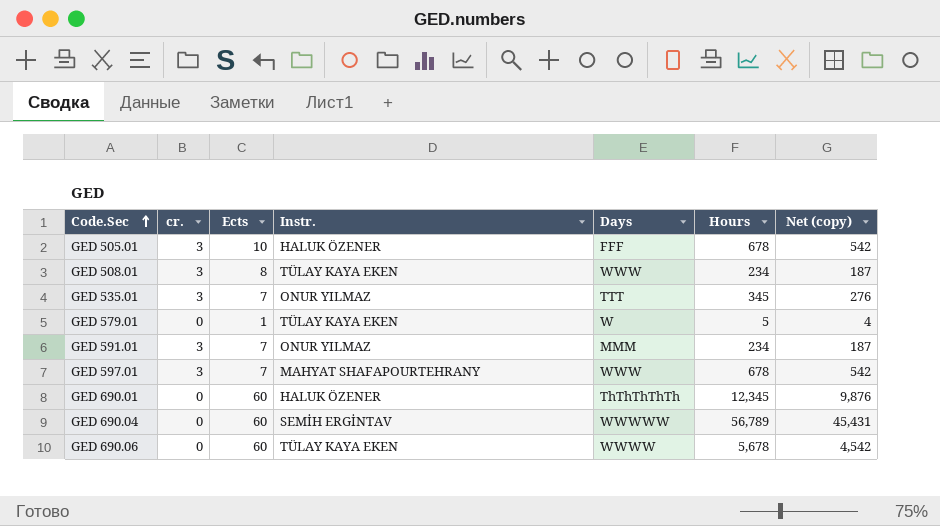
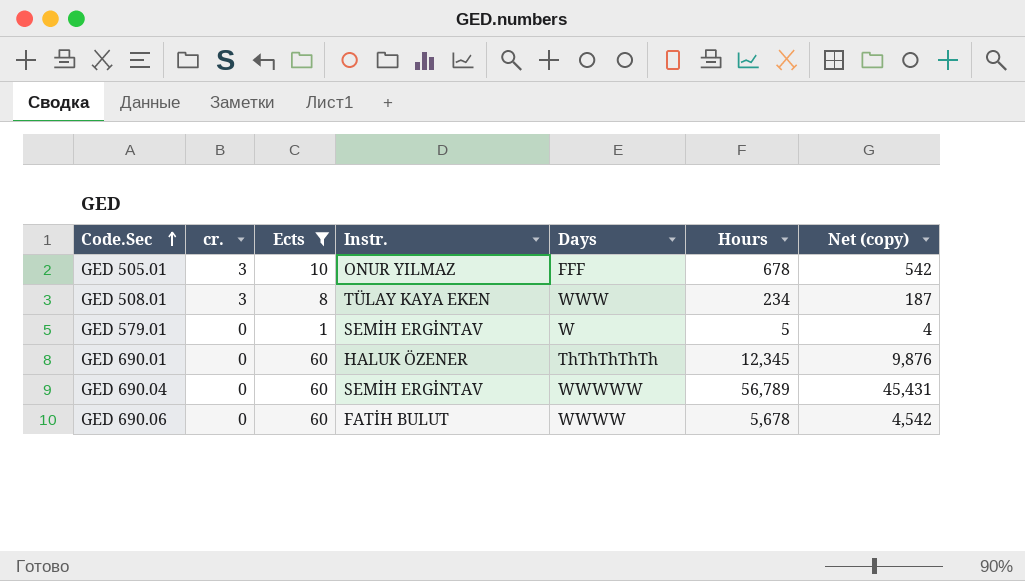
filter: none -> Ects != 7
GED 505.01 | Instr.: HALUK ÖZENER -> ONUR YILMAZ
GED 579.01 | Instr.: TÜLAY KAYA EKEN -> SEMİH ERGİNTAV
GED 690.06 | Instr.: TÜLAY KAYA EKEN -> FATİH BULUT

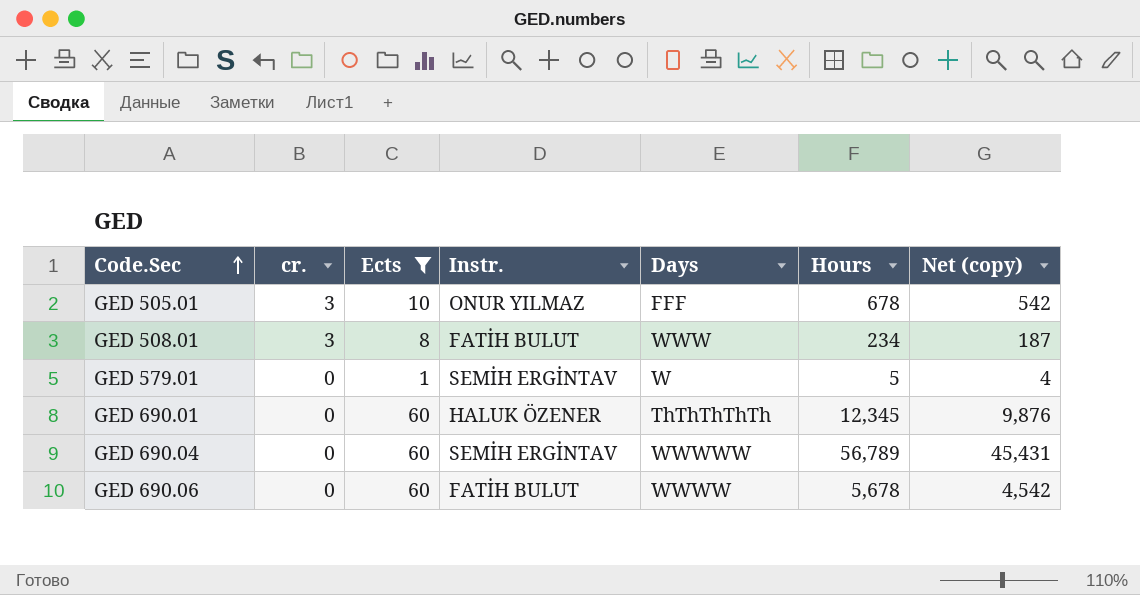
GED 508.01 | Instr.: TÜLAY KAYA EKEN -> FATİH BULUT

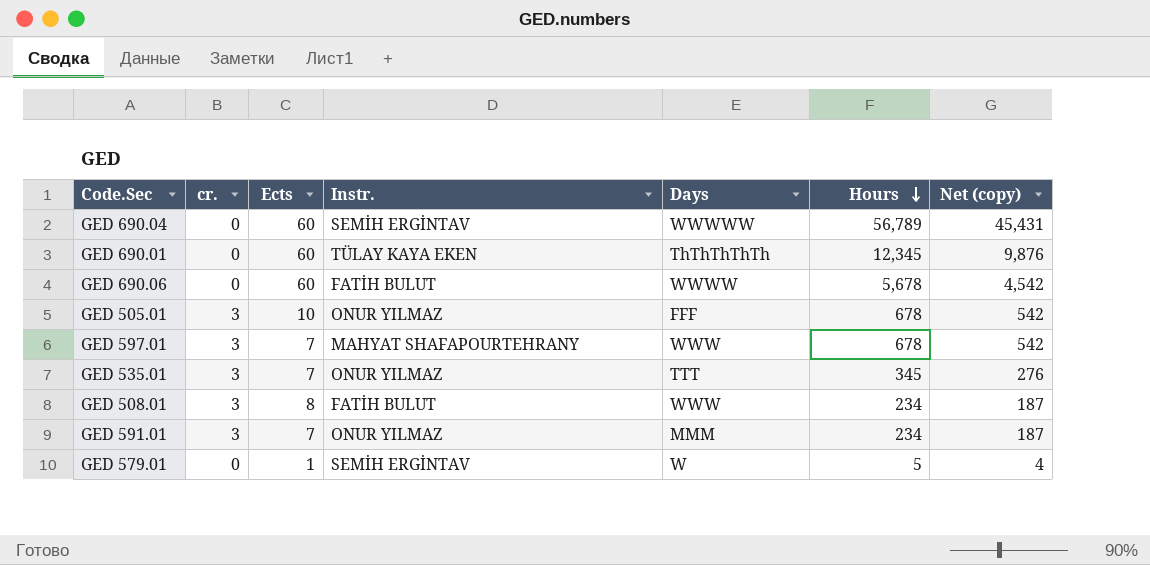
filter: Ects != 7 -> none
row order: Code.Sec ascending -> Hours descending
GED 690.01 | Instr.: HALUK ÖZENER -> TÜLAY KAYA EKEN

